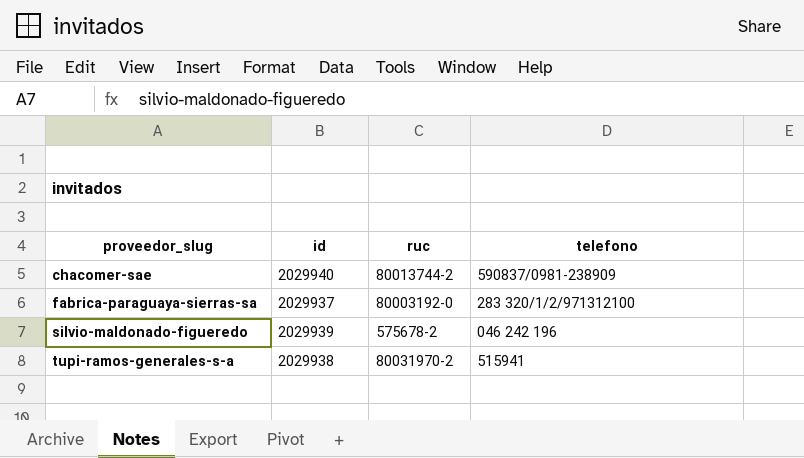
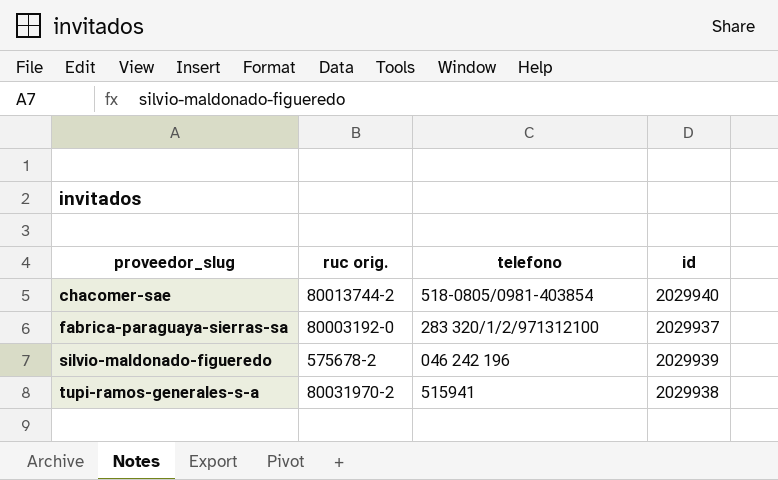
column name: ruc -> ruc orig.
column id | position: 2 -> 4
chacomer-sae | telefono: 590837/0981-238909 -> 518-0805/0981-403854

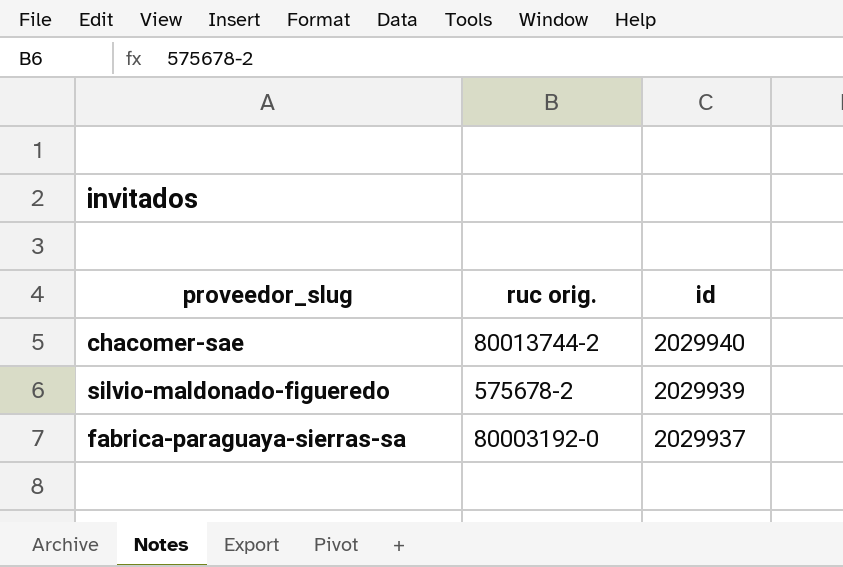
row order: proveedor_slug ascending -> id descending
column telefono | position: 3 -> none
row tupi-ramos-generales-s-a: 80031970-2 | 515941 | 2029938 -> none

